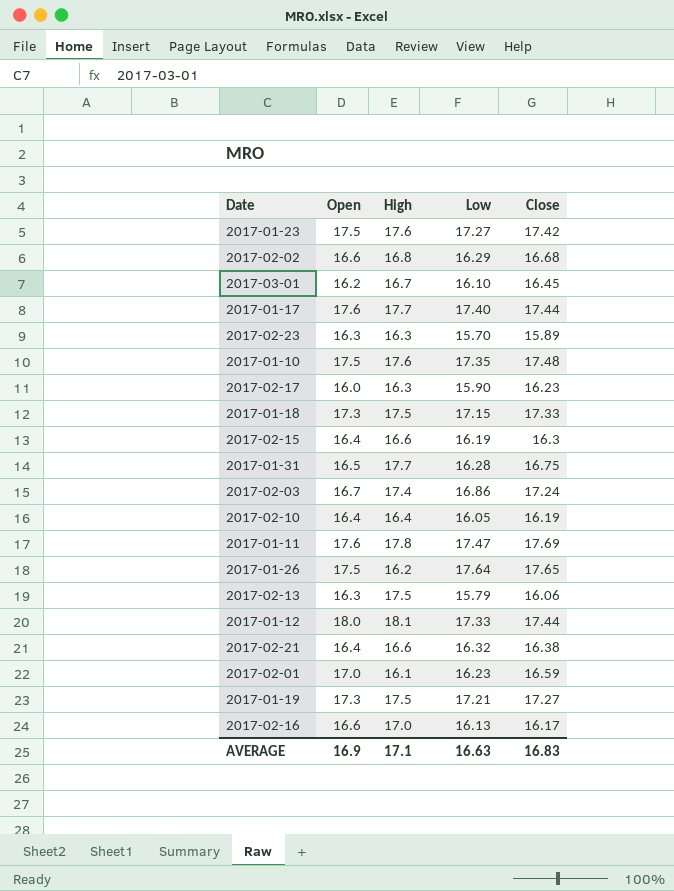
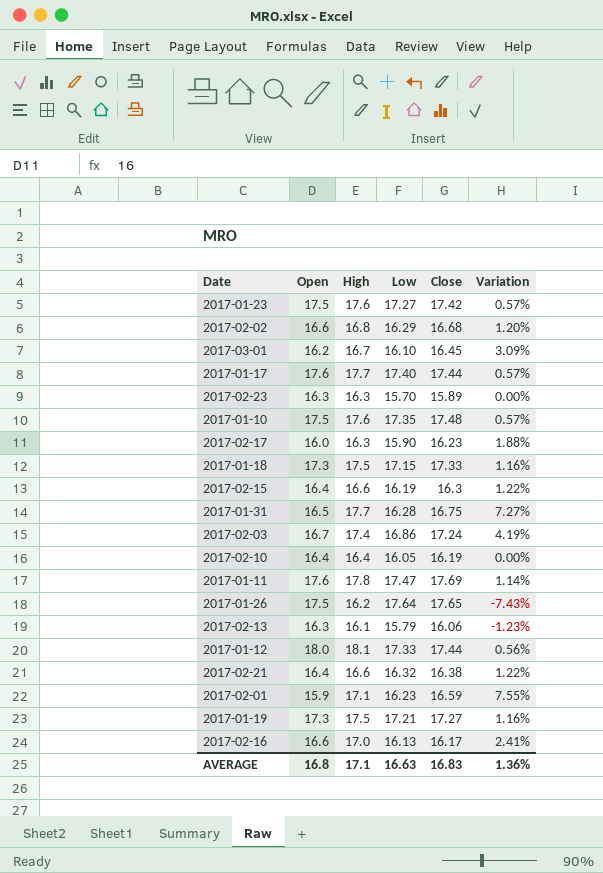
column Variation | formula: none -> ([High] - [Open]) / [Open]
2017-02-13 | High: 17.5 -> 16.1
2017-02-01 | Open: 17.0 -> 15.9
2017-02-01 | High: 16.1 -> 17.1
AVERAGE | Open: 16.9 -> 16.8

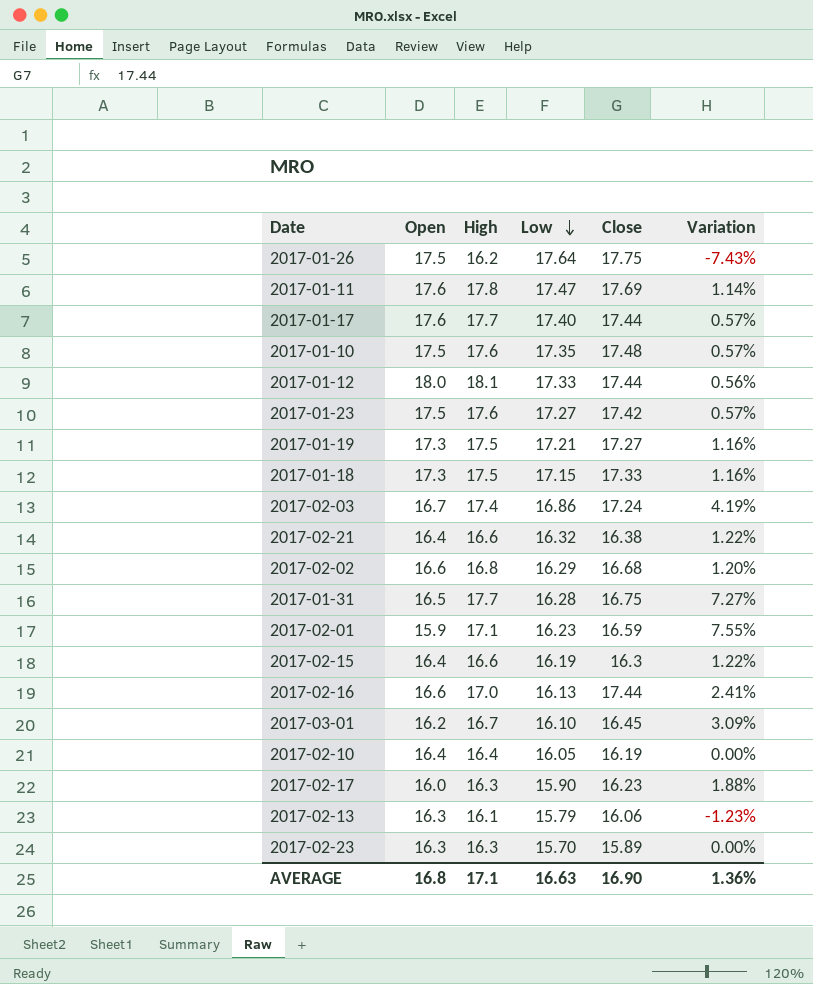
row order: none -> Low descending
2017-01-26 | Close: 17.65 -> 17.75
2017-02-16 | Close: 16.17 -> 17.44
AVERAGE | Close: 16.83 -> 16.90

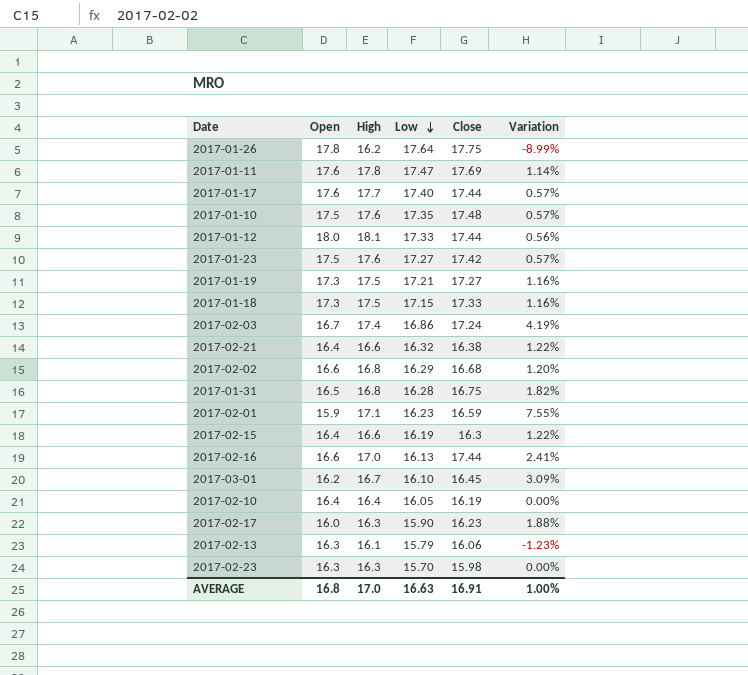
2017-01-26 | Open: 17.5 -> 17.8
2017-01-26 | Variation: -7.43% -> -8.99%
2017-01-31 | High: 17.7 -> 16.8
2017-01-31 | Variation: 7.27% -> 1.82%
2017-02-23 | Close: 15.89 -> 15.98
AVERAGE | High: 17.1 -> 17.0
AVERAGE | Close: 16.90 -> 16.91
AVERAGE | Variation: 1.36% -> 1.00%

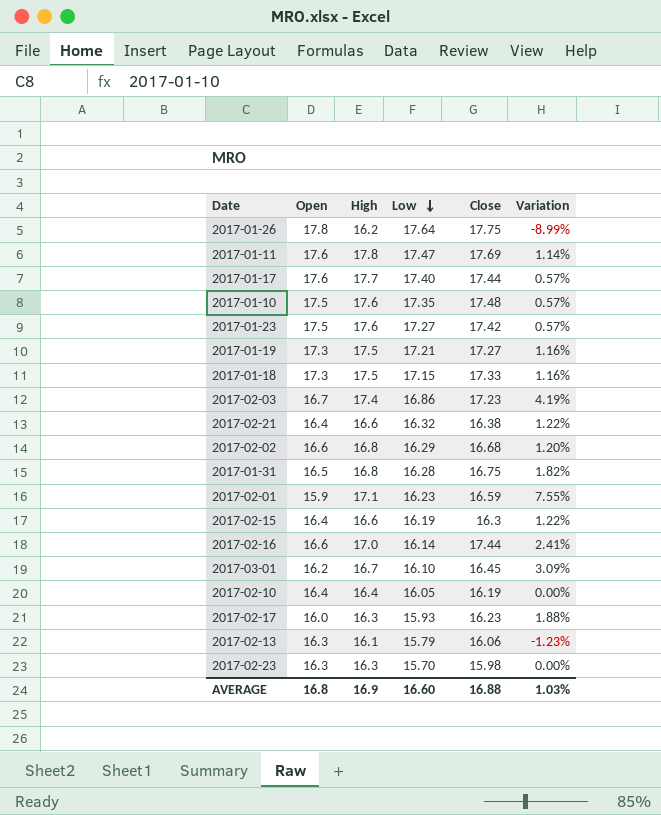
row 2017-01-12: 18.0 | 18.1 | 17.33 | 17.44 | 0.56% -> none
2017-02-03 | Close: 17.24 -> 17.23
2017-02-16 | Low: 16.13 -> 16.14
2017-02-17 | Low: 15.90 -> 15.93
AVERAGE | High: 17.0 -> 16.9
AVERAGE | Low: 16.63 -> 16.60
AVERAGE | Close: 16.91 -> 16.88
AVERAGE | Variation: 1.00% -> 1.03%

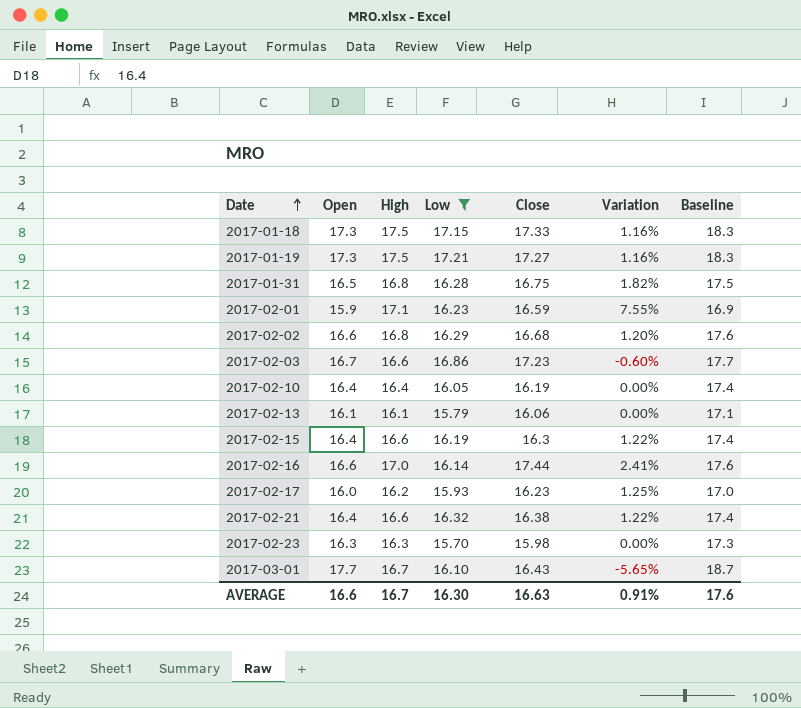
filter: none -> Low <= 17.21
row order: Low descending -> Date ascending
column Baseline | formula: none -> [Open] + 1
2017-02-03 | High: 17.4 -> 16.6
2017-02-03 | Variation: 4.19% -> -0.60%
2017-02-13 | Open: 16.3 -> 16.1
2017-02-13 | Variation: -1.23% -> 0.00%
2017-02-17 | High: 16.3 -> 16.2
2017-02-17 | Variation: 1.88% -> 1.25%
2017-03-01 | Open: 16.2 -> 17.7
2017-03-01 | Close: 16.45 -> 16.43
2017-03-01 | Variation: 3.09% -> -5.65%
AVERAGE | Open: 16.8 -> 16.6
AVERAGE | High: 16.9 -> 16.7
AVERAGE | Low: 16.60 -> 16.30
AVERAGE | Close: 16.88 -> 16.63
AVERAGE | Variation: 1.03% -> 0.91%

